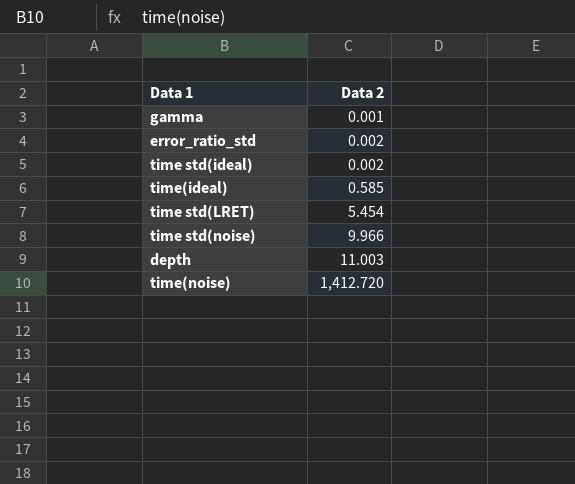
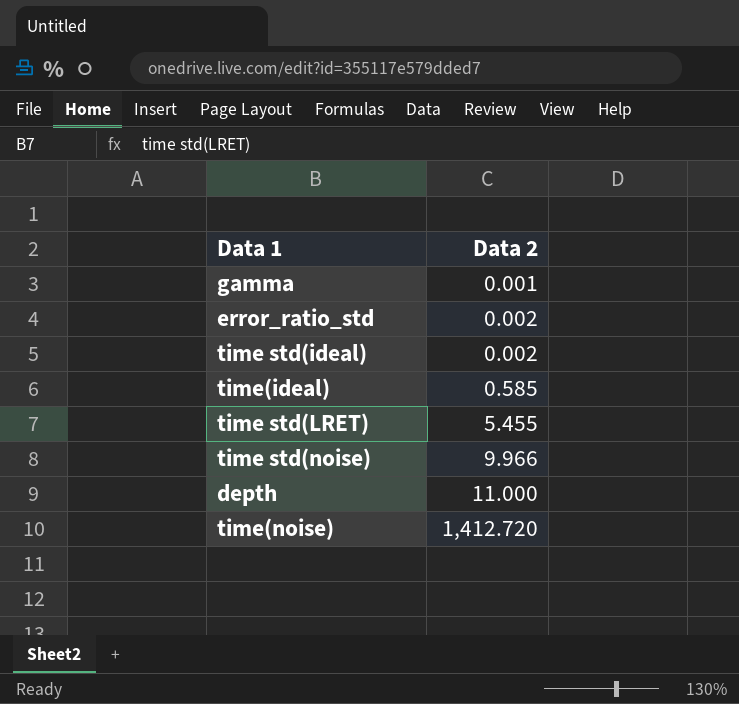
time std(LRET) | Data 2: 5.454 -> 5.455
depth | Data 2: 11.003 -> 11.000

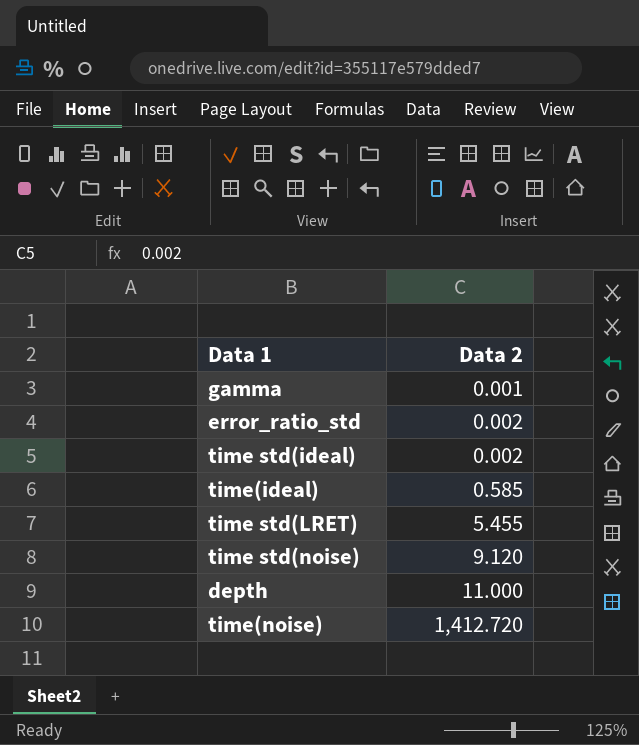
time std(noise) | Data 2: 9.966 -> 9.120

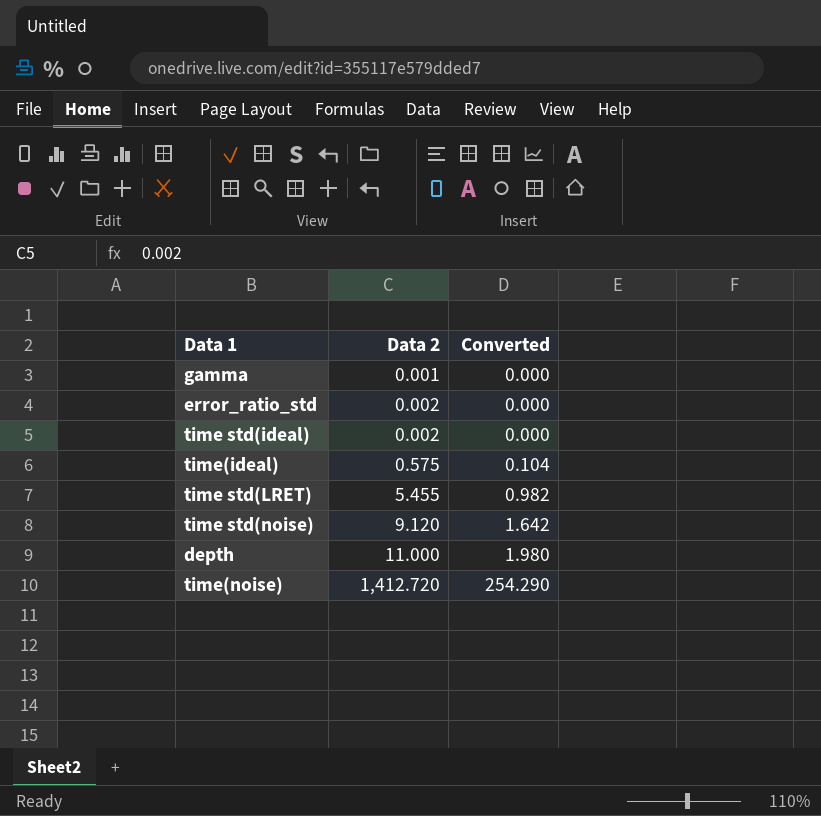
column Converted | formula: none -> [Data 2] * 0.18
time(ideal) | Data 2: 0.585 -> 0.575

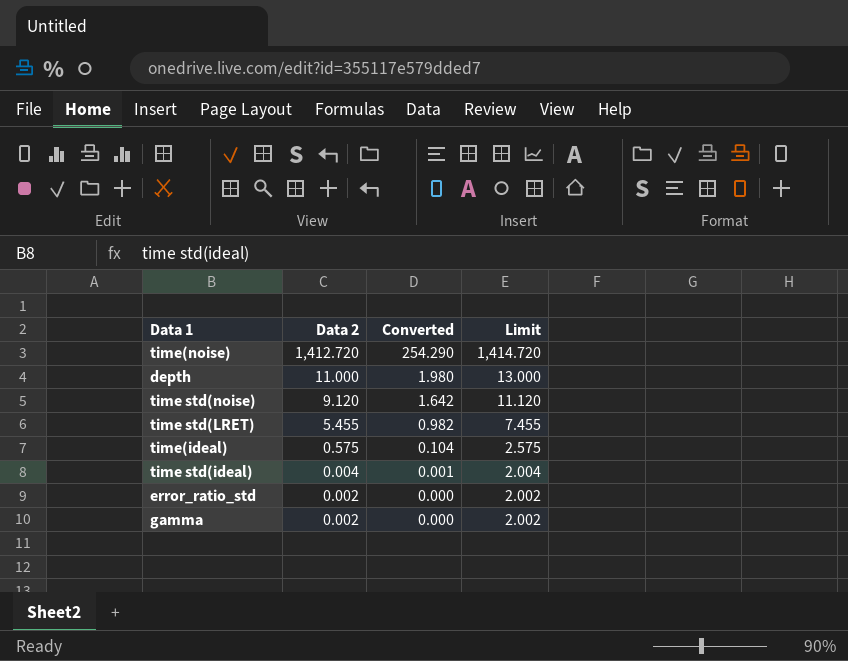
row order: Data 2 ascending -> Data 2 descending
column Limit | formula: none -> [Data 2] + 2
time std(ideal) | Data 2: 0.002 -> 0.004
time std(ideal) | Converted: 0.000 -> 0.001
gamma | Data 2: 0.001 -> 0.002

